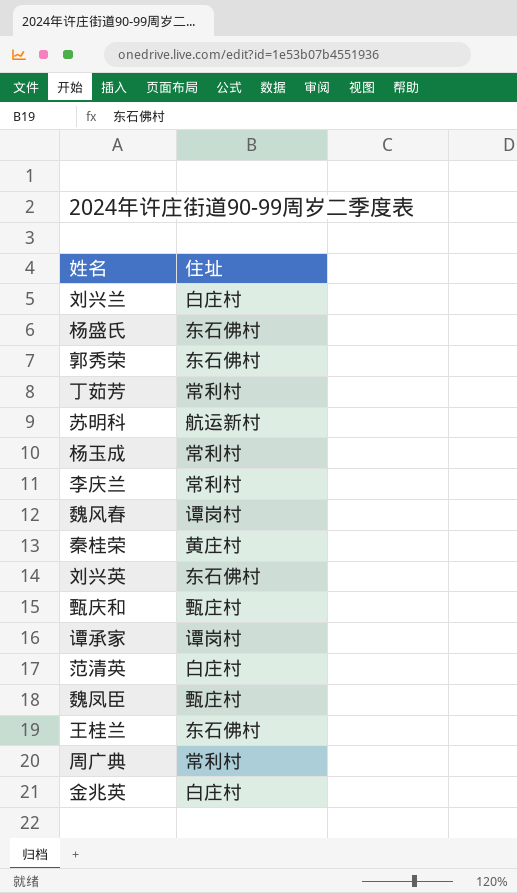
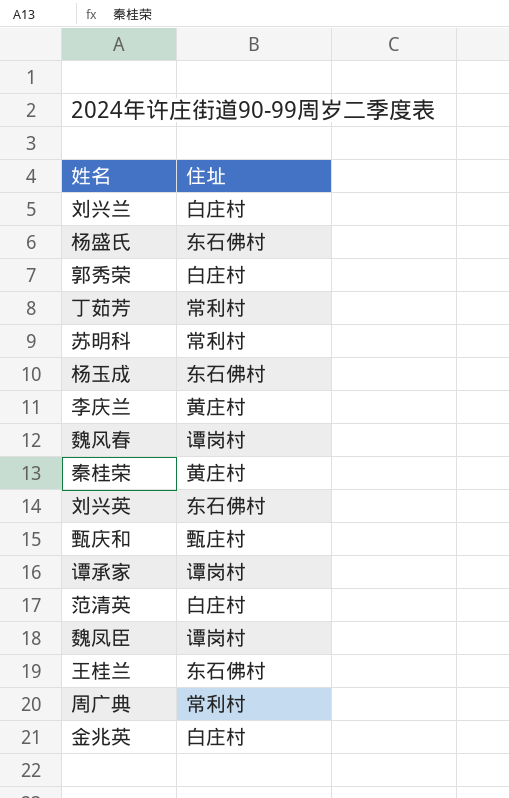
郭秀荣 | 住址: 东石佛村 -> 白庄村
苏明科 | 住址: 航运新村 -> 常利村
杨玉成 | 住址: 常利村 -> 东石佛村
李庆兰 | 住址: 常利村 -> 黄庄村
魏凤臣 | 住址: 甄庄村 -> 谭岗村

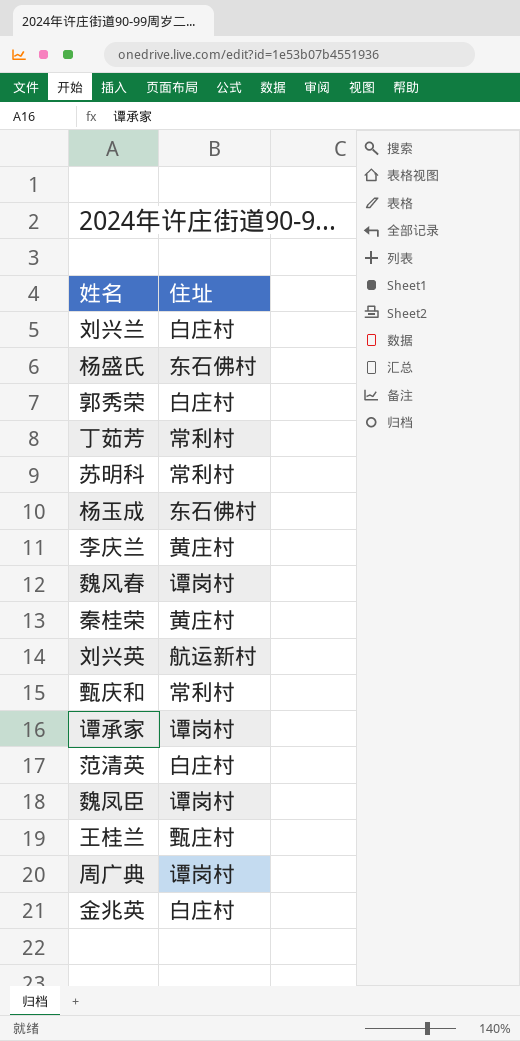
刘兴英 | 住址: 东石佛村 -> 航运新村
甄庆和 | 住址: 甄庄村 -> 常利村
王桂兰 | 住址: 东石佛村 -> 甄庄村
周广典 | 住址: 常利村 -> 谭岗村

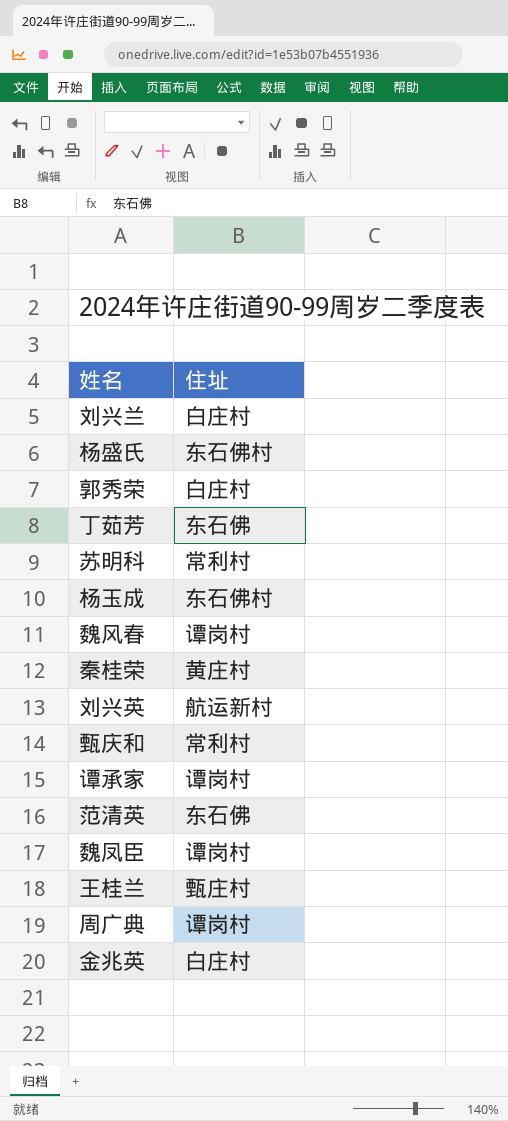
row 李庆兰: 黄庄村 -> none
丁茹芳 | 住址: 常利村 -> 东石佛
范清英 | 住址: 白庄村 -> 东石佛

